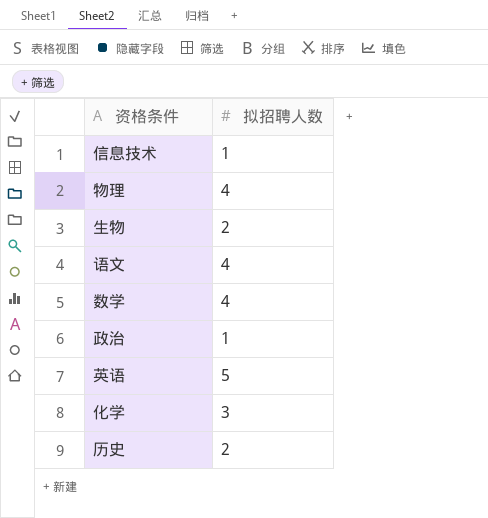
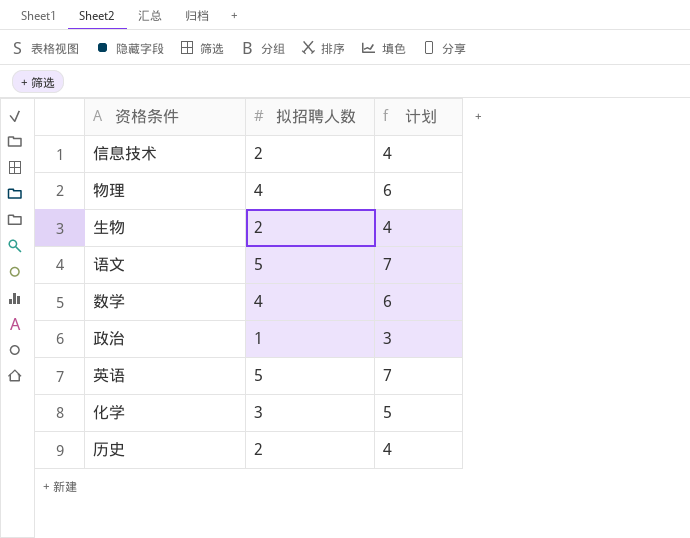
column 计划 | formula: none -> [拟招聘人数] + 2
信息技术 | 拟招聘人数: 1 -> 2
语文 | 拟招聘人数: 4 -> 5

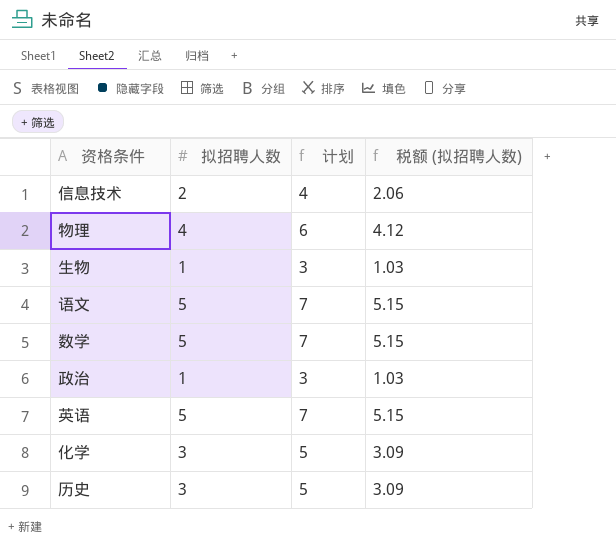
column 税额 (拟招聘人数) | formula: none -> [拟招聘人数] * 1.03
生物 | 拟招聘人数: 2 -> 1
生物 | 计划: 4 -> 3
数学 | 拟招聘人数: 4 -> 5
数学 | 计划: 6 -> 7
历史 | 拟招聘人数: 2 -> 3
历史 | 计划: 4 -> 5

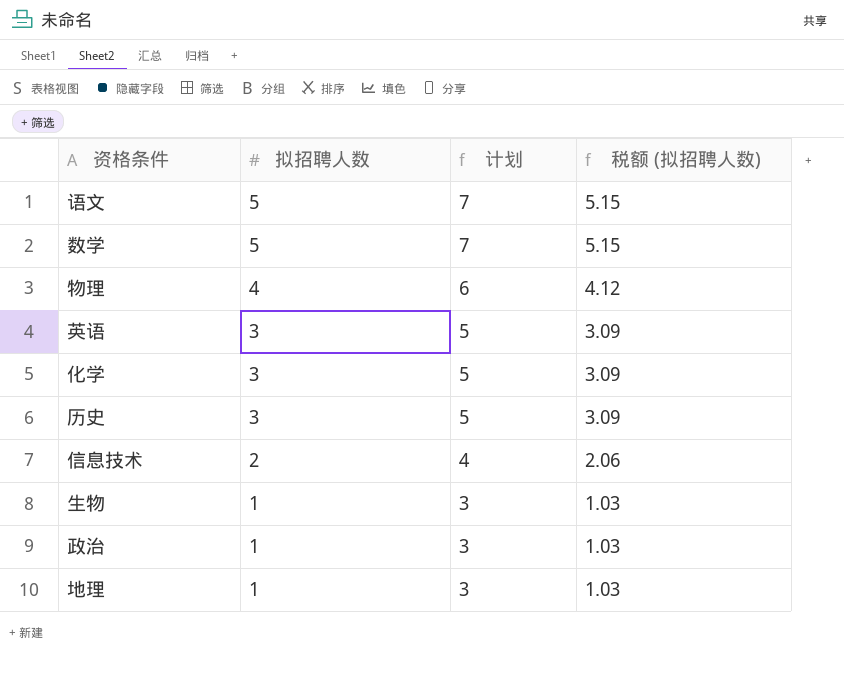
row order: none -> 拟招聘人数 descending
英语 | 拟招聘人数: 5 -> 3
英语 | 计划: 7 -> 5
英语 | 税额 (拟招聘人数): 5.15 -> 3.09
row 地理: none -> 1 | 3 | 1.03

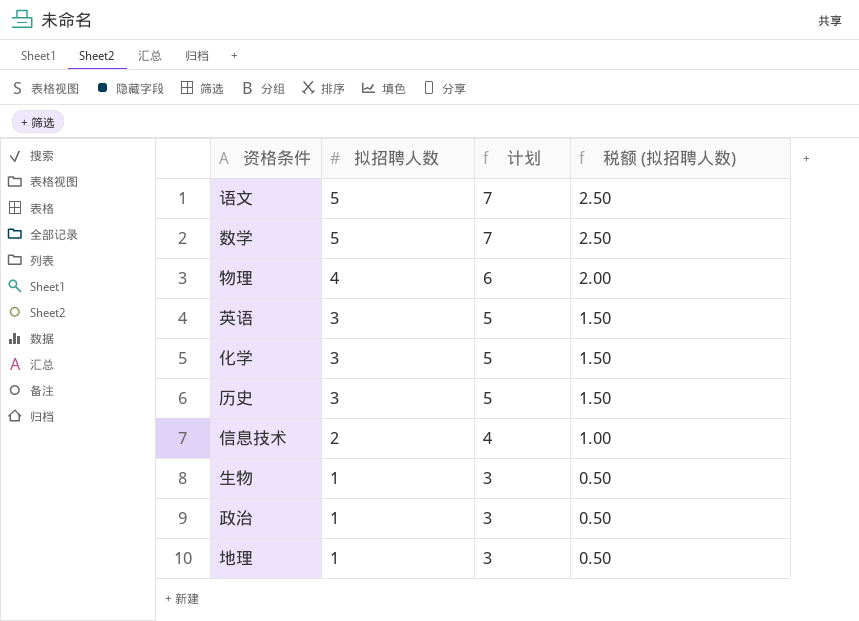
column 税额 (拟招聘人数) | formula: [拟招聘人数] * 1.03 -> [拟招聘人数] * 0.5

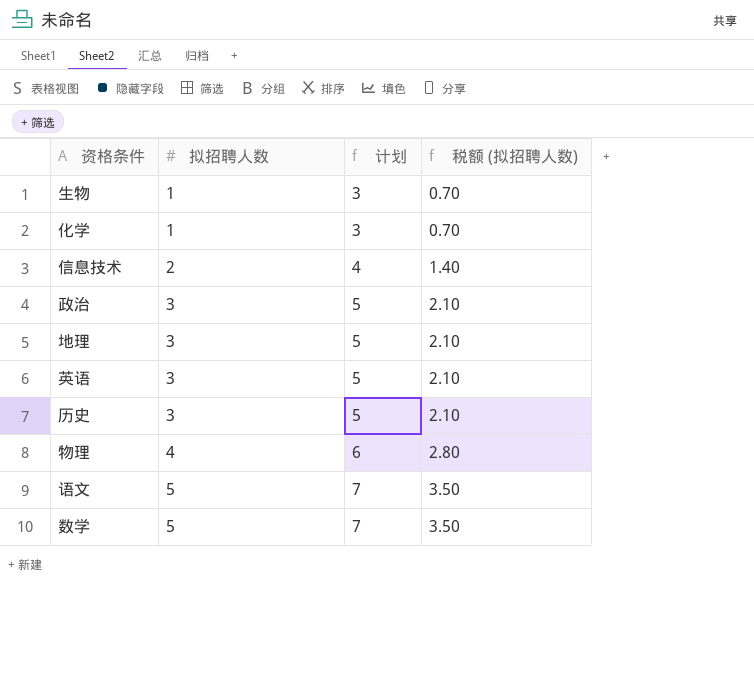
row order: 拟招聘人数 descending -> 拟招聘人数 ascending
column 税额 (拟招聘人数) | formula: [拟招聘人数] * 0.5 -> [拟招聘人数] * 0.7
化学 | 拟招聘人数: 3 -> 1
化学 | 计划: 5 -> 3
政治 | 拟招聘人数: 1 -> 3
政治 | 计划: 3 -> 5
地理 | 拟招聘人数: 1 -> 3
地理 | 计划: 3 -> 5

